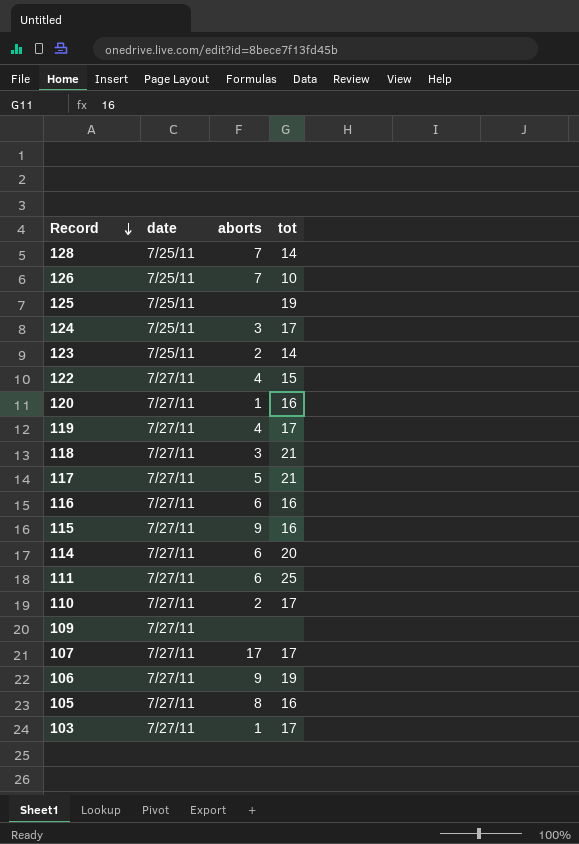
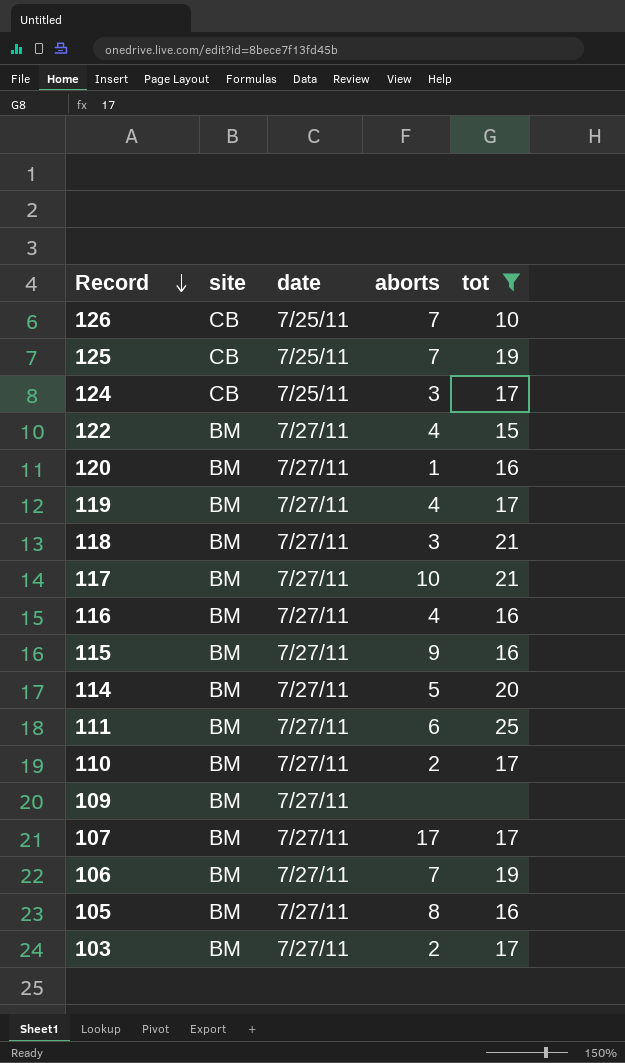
filter: none -> tot != 14
column site | position: none -> 2
125 | aborts: none -> 7
117 | aborts: 5 -> 10
116 | aborts: 6 -> 4
114 | aborts: 6 -> 5
106 | aborts: 9 -> 7
103 | aborts: 1 -> 2

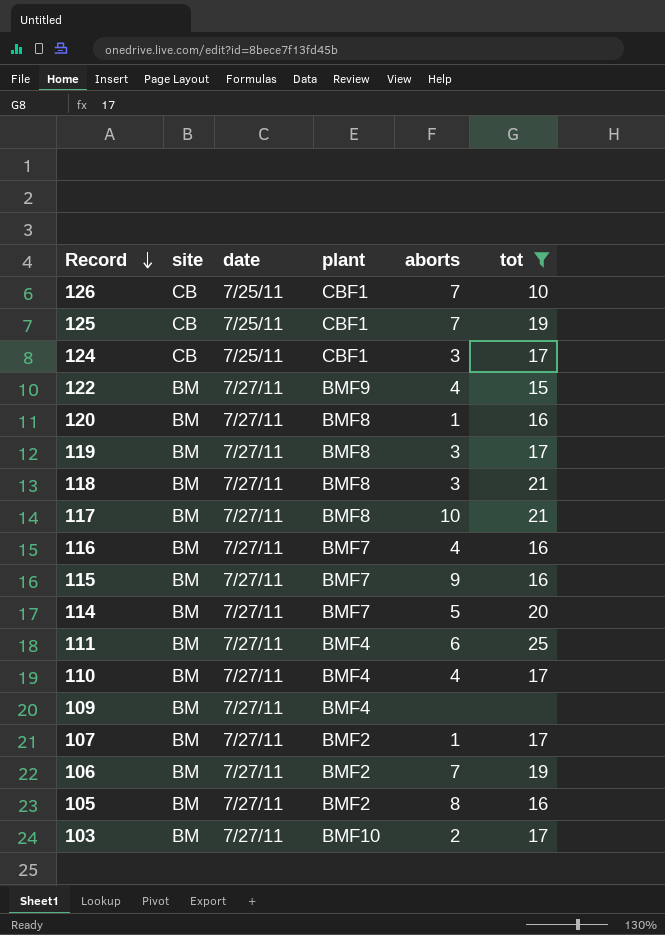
column plant | position: none -> 4
119 | aborts: 4 -> 3
110 | aborts: 2 -> 4
107 | aborts: 17 -> 1

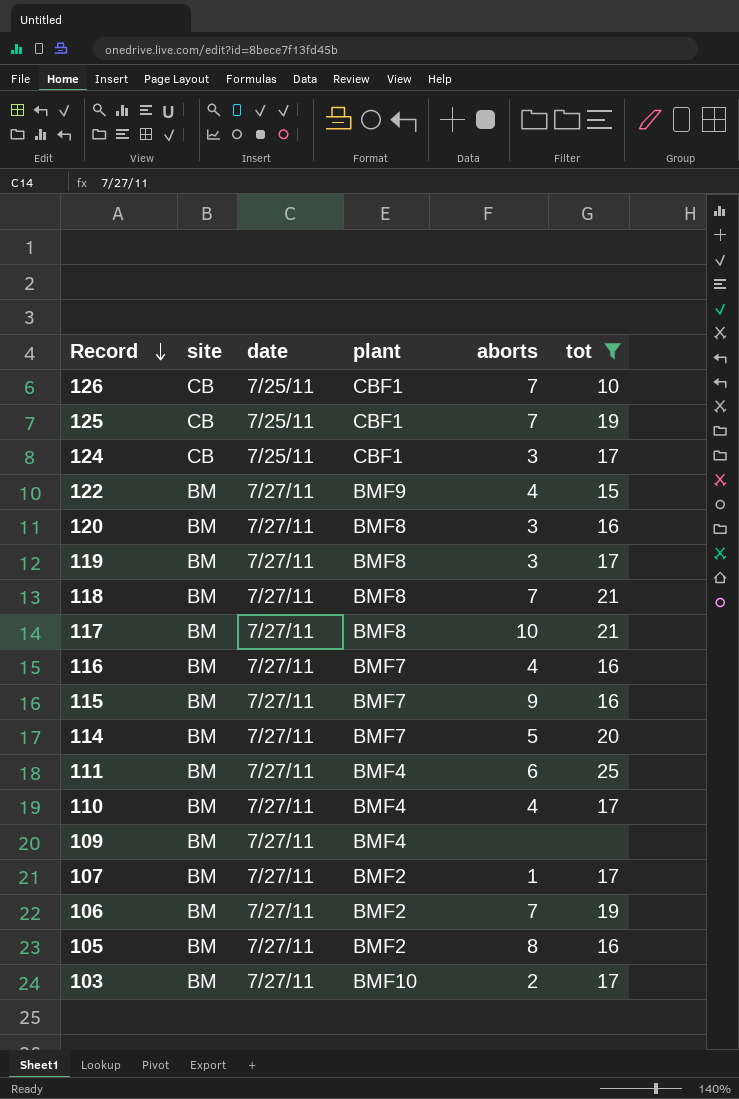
120 | aborts: 1 -> 3
118 | aborts: 3 -> 7

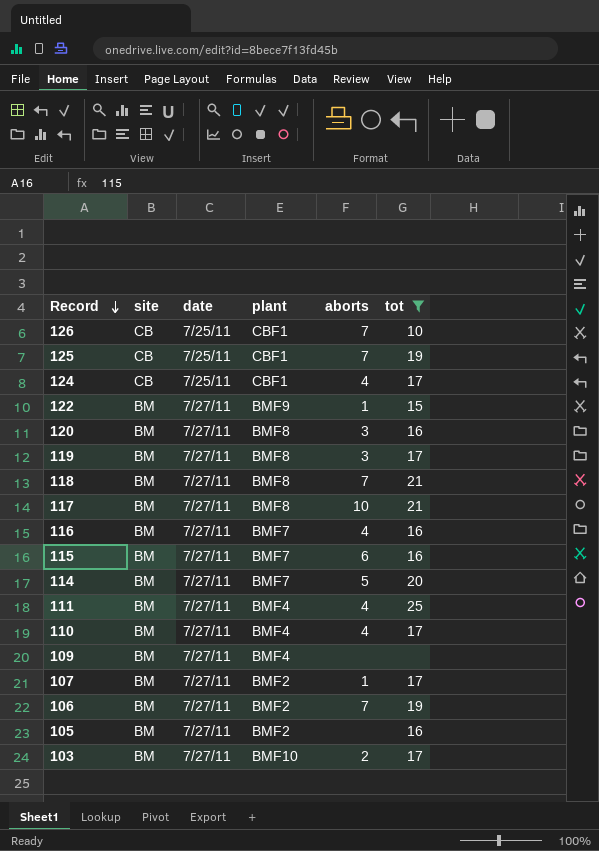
124 | aborts: 3 -> 4
122 | aborts: 4 -> 1
115 | aborts: 9 -> 6
111 | aborts: 6 -> 4
105 | aborts: 8 -> none

